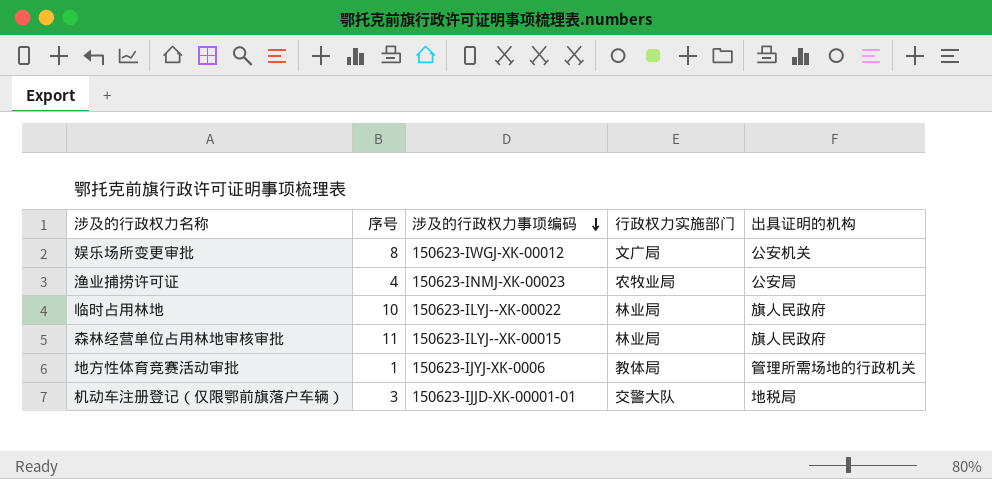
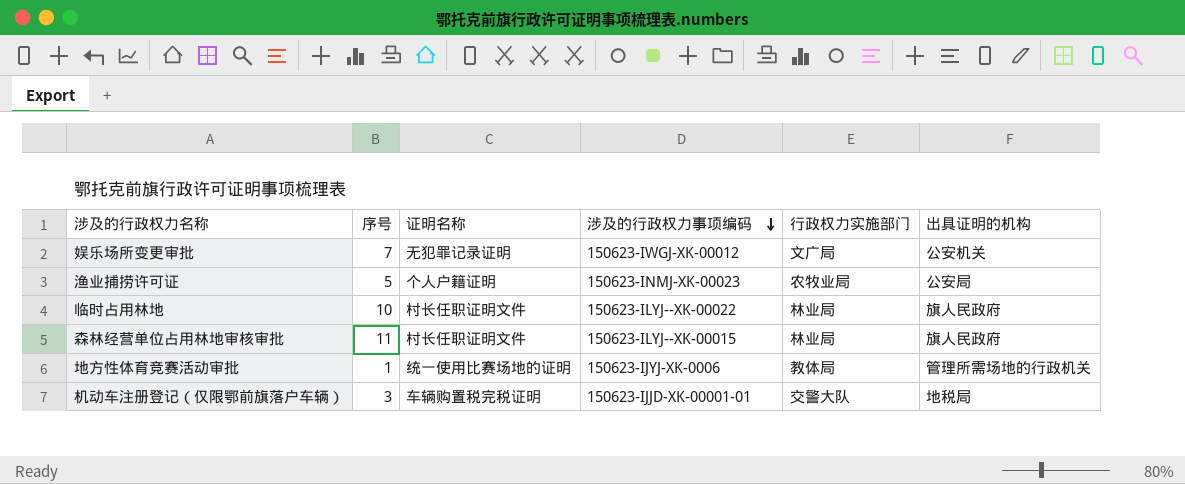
column 证明名称 | position: none -> 3
娱乐场所变更审批 | 序号: 8 -> 7
渔业捕捞许可证 | 序号: 4 -> 5

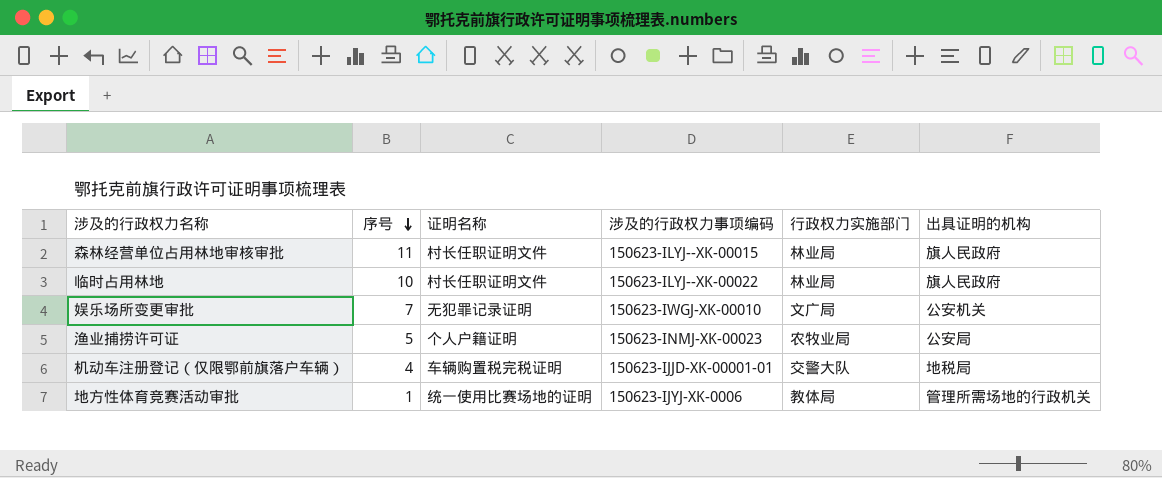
row order: 涉及的行政权力事项编码 descending -> 序号 descending
娱乐场所变更审批 | 涉及的行政权力事项编码: 150623-IWGJ-XK-00012 -> 150623-IWGJ-XK-00010
机动车注册登记（仅限鄂前旗落户车辆） | 序号: 3 -> 4

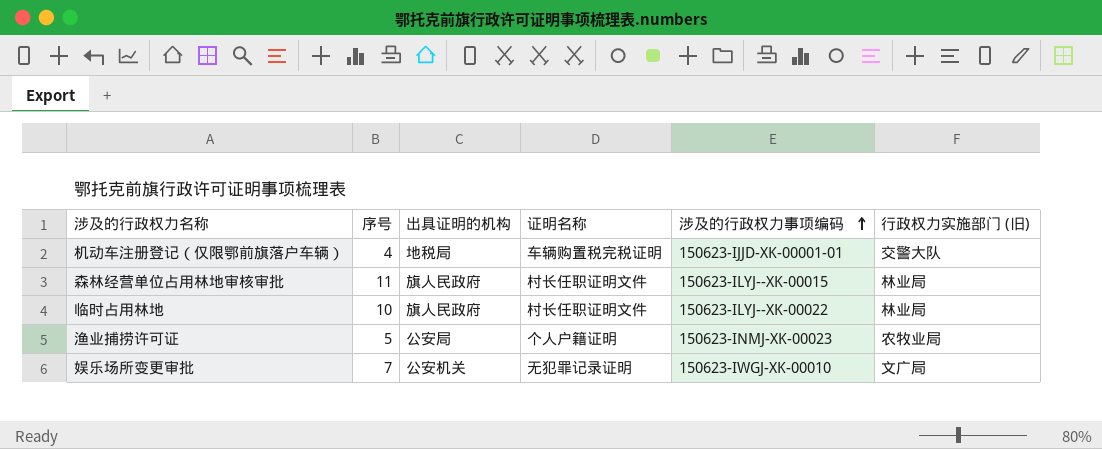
row order: 序号 descending -> 涉及的行政权力事项编码 ascending
column 出具证明的机构 | position: 6 -> 3
column name: 行政权力实施部门 -> 行政权力实施部门 (旧)
row 地方性体育竞赛活动审批: 1 | 统一使用比赛场地的证明 | 150623-IJYJ-XK-0006 | 教体局 | 管理所需场地的行政机关 -> none

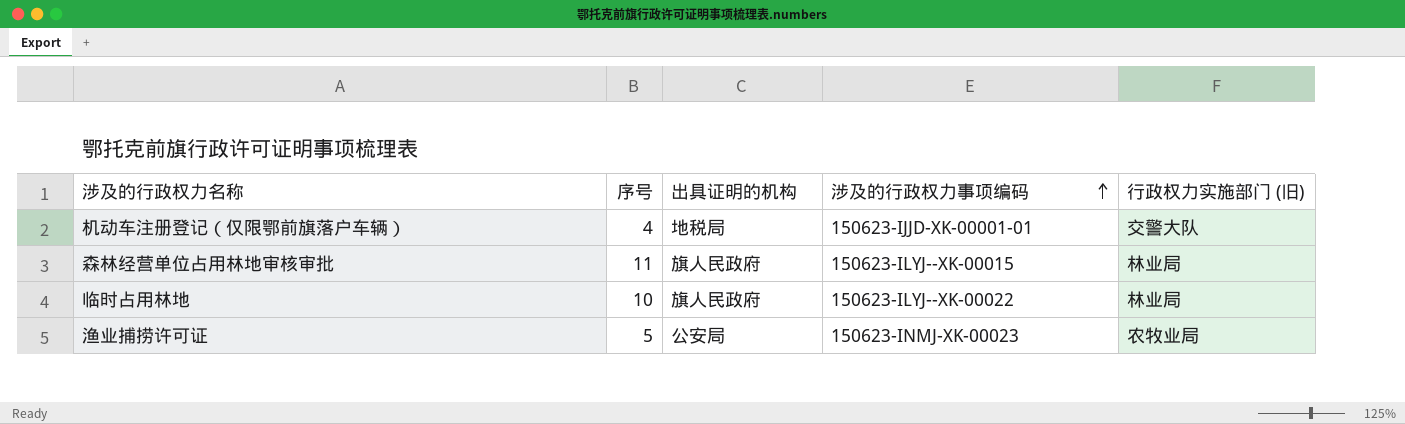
column 证明名称 | position: 4 -> none
row 娱乐场所变更审批: 7 | 公安机关 | 无犯罪记录证明 | 150623-IWGJ-XK-00010 | 文广局 -> none

